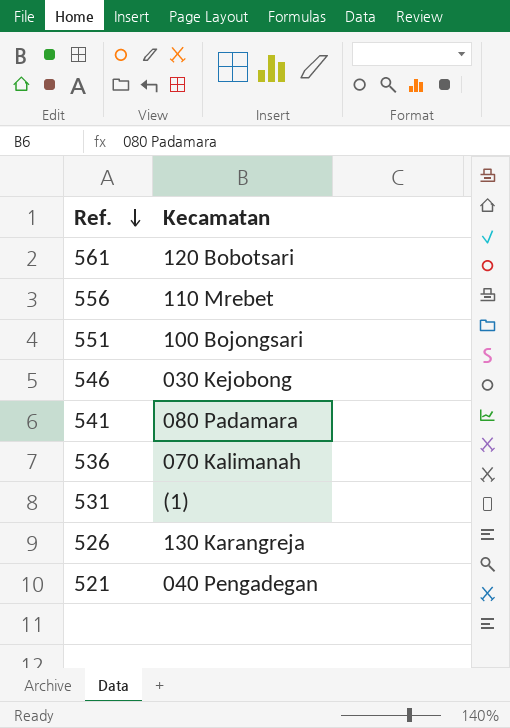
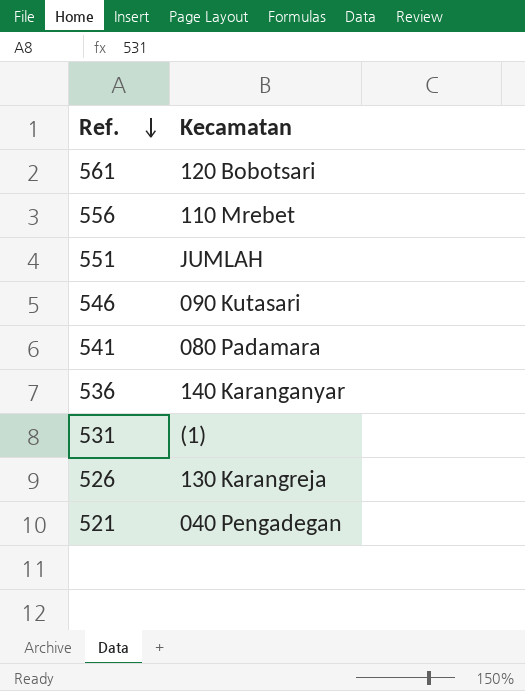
551 | Kecamatan: 100 Bojongsari -> JUMLAH
546 | Kecamatan: 030 Kejobong -> 090 Kutasari
536 | Kecamatan: 070 Kalimanah -> 140 Karanganyar

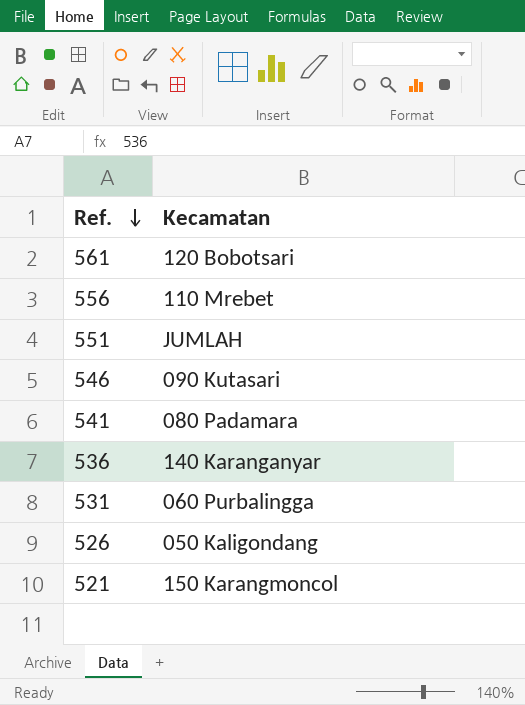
531 | Kecamatan: (1) -> 060 Purbalingga
526 | Kecamatan: 130 Karangreja -> 050 Kaligondang
521 | Kecamatan: 040 Pengadegan -> 150 Karangmoncol

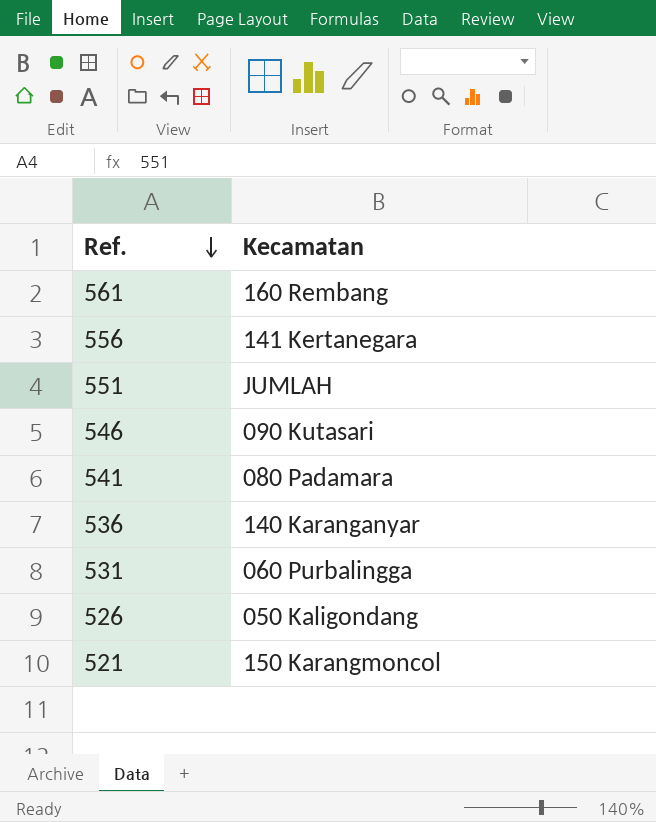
561 | Kecamatan: 120 Bobotsari -> 160 Rembang
556 | Kecamatan: 110 Mrebet -> 141 Kertanegara

